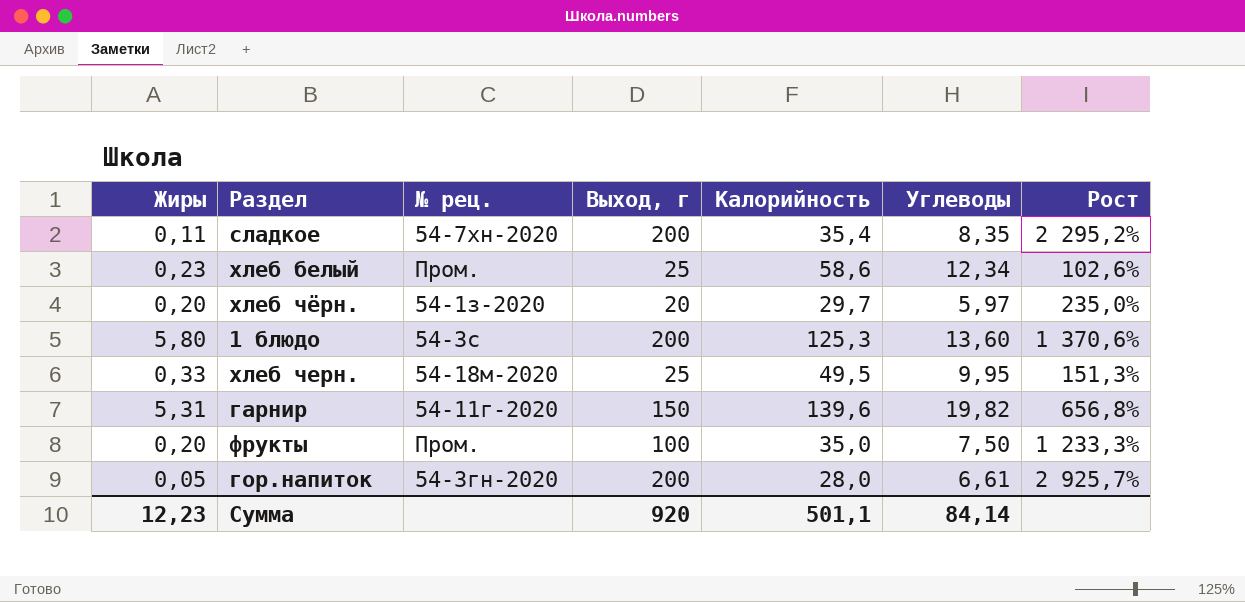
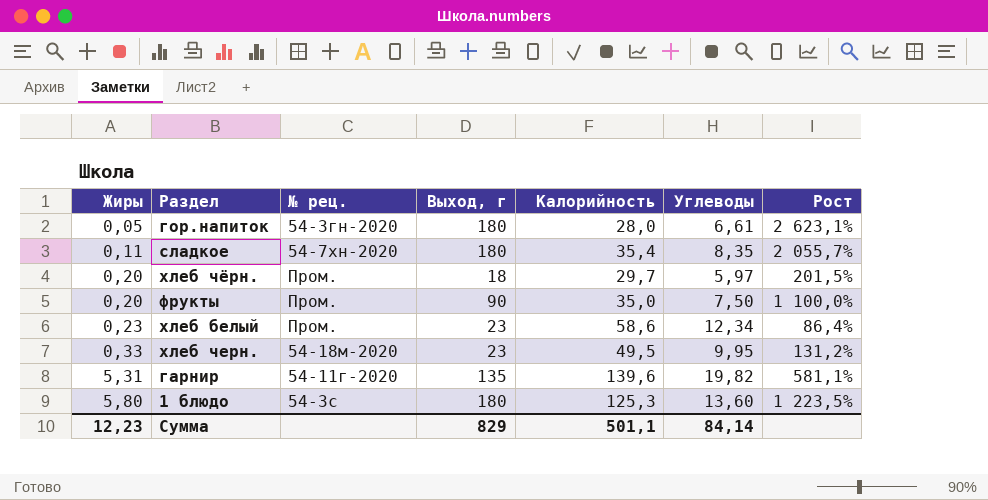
row order: none -> Жиры ascending
гор.напиток | Выход, г: 200 -> 180
гор.напиток | Рост: 2 925,7% -> 2 623,1%
сладкое | Выход, г: 200 -> 180
сладкое | Рост: 2 295,2% -> 2 055,7%
хлеб чёрн. | № рец.: 54-1з-2020 -> Пром.
хлеб чёрн. | Выход, г: 20 -> 18
хлеб чёрн. | Рост: 235,0% -> 201,5%
фрукты | Выход, г: 100 -> 90
фрукты | Рост: 1 233,3% -> 1 100,0%
хлеб белый | Выход, г: 25 -> 23
хлеб белый | Рост: 102,6% -> 86,4%
хлеб черн. | Выход, г: 25 -> 23
хлеб черн. | Рост: 151,3% -> 131,2%
гарнир | Выход, г: 150 -> 135
гарнир | Рост: 656,8% -> 581,1%
1 блюдо | Выход, г: 200 -> 180
1 блюдо | Рост: 1 370,6% -> 1 223,5%
Сумма | Выход, г: 920 -> 829

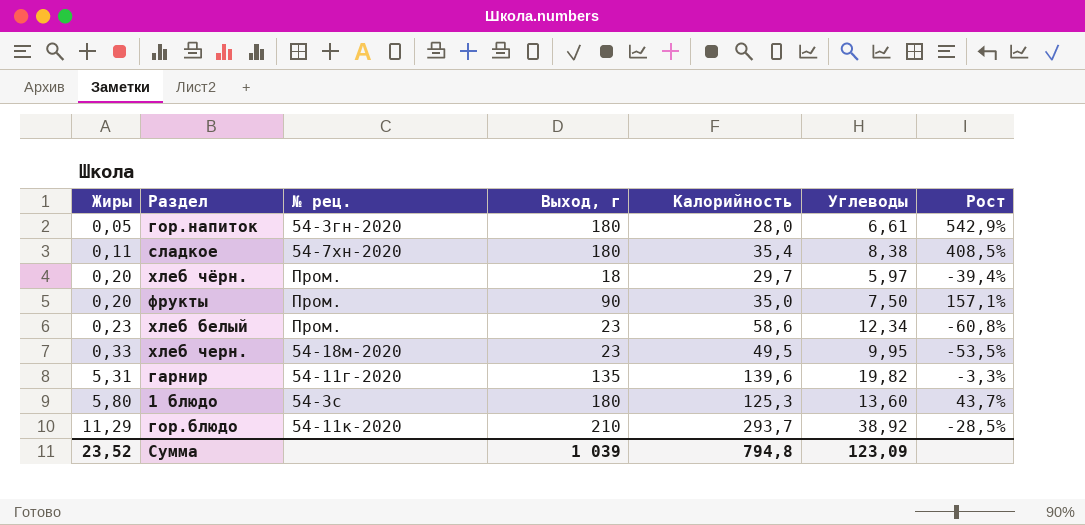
column Рост | formula: ([Выход, г] - [Углеводы]) / [Углеводы] -> ([Выход, г] - [Калорийность]) / [Калорийность]
сладкое | Углеводы: 8,35 -> 8,38
row гор.блюдо: none -> 11,29 | 54-11к-2020 | 210 | 293,7 | 38,92 | -28,5%
Сумма | Жиры: 12,23 -> 23,52
Сумма | Выход, г: 829 -> 1 039
Сумма | Калорийность: 501,1 -> 794,8
Сумма | Углеводы: 84,14 -> 123,09

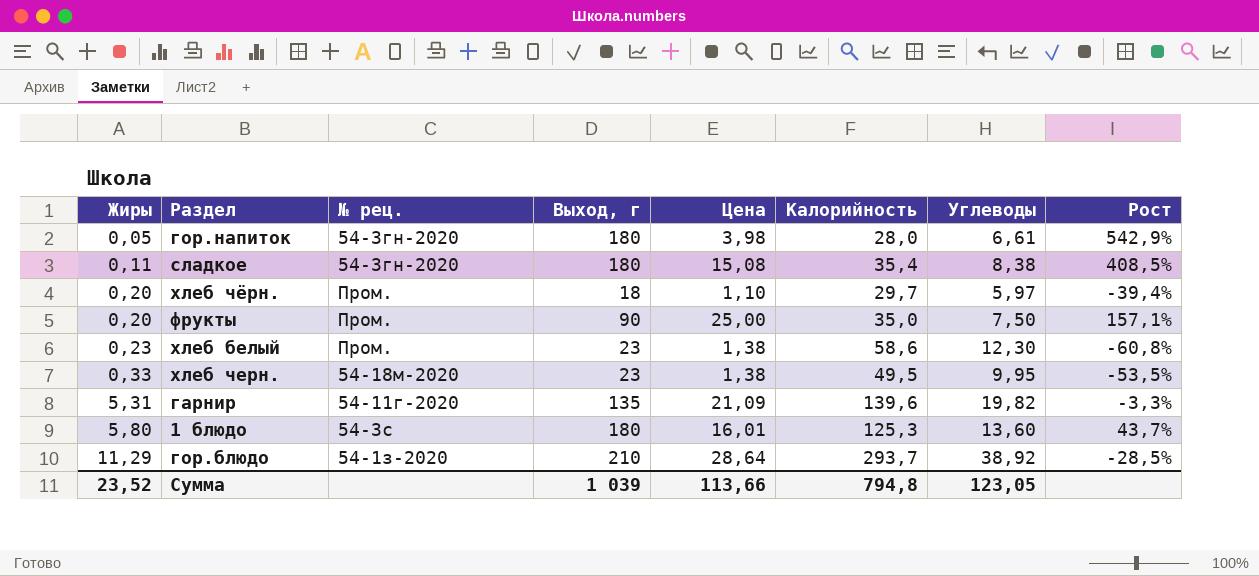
column Цена | position: none -> 5
сладкое | № рец.: 54-7хн-2020 -> 54-3гн-2020
хлеб белый | Углеводы: 12,34 -> 12,30
гор.блюдо | № рец.: 54-11к-2020 -> 54-1з-2020
Сумма | Углеводы: 123,09 -> 123,05

